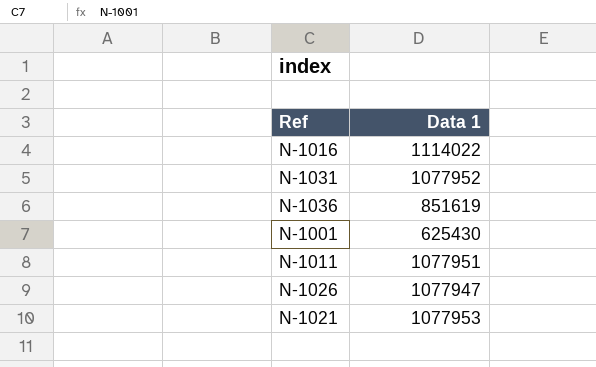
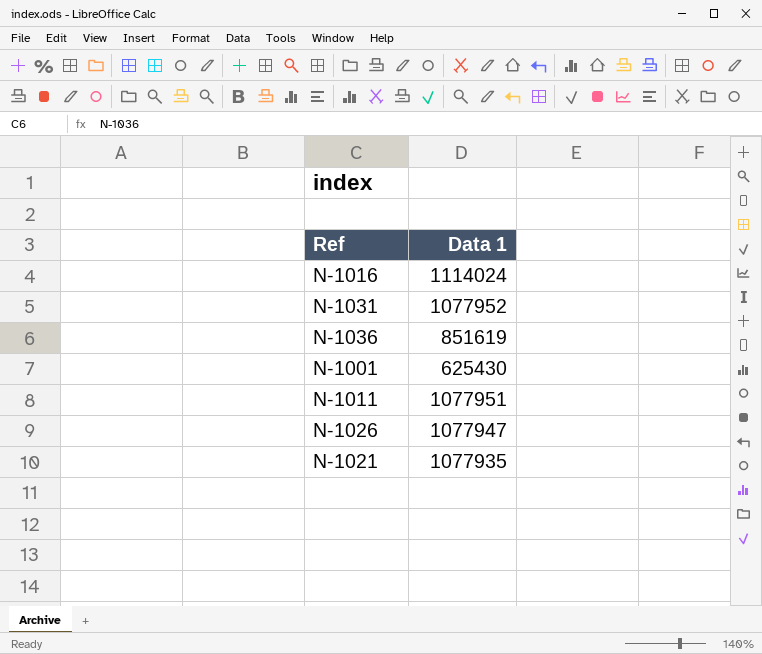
N-1016 | Data 1: 1114022 -> 1114024
N-1021 | Data 1: 1077953 -> 1077935

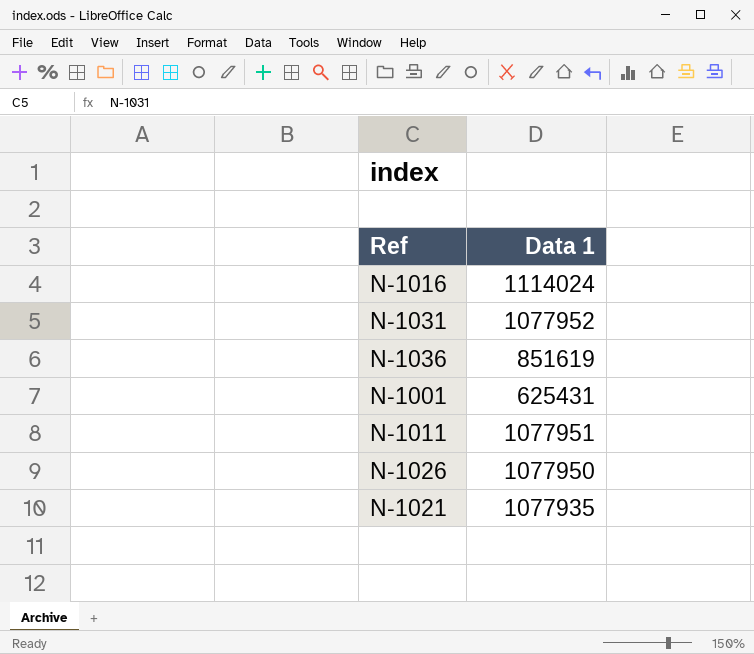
N-1001 | Data 1: 625430 -> 625431
N-1026 | Data 1: 1077947 -> 1077950

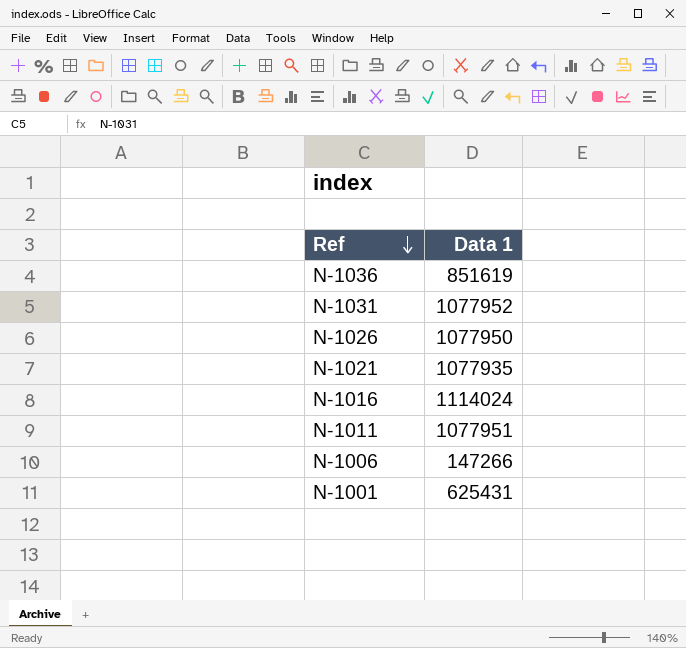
row order: none -> Ref descending
row N-1006: none -> 147266

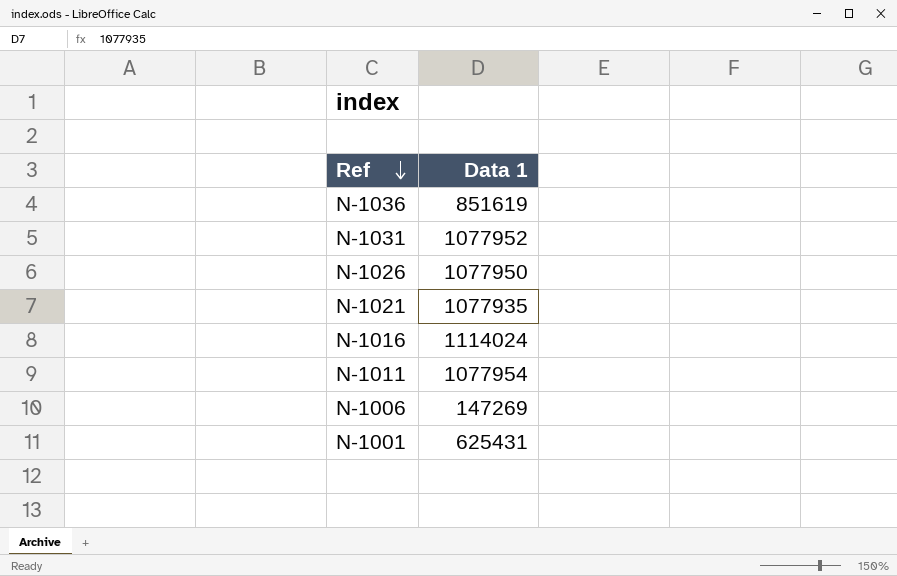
N-1011 | Data 1: 1077951 -> 1077954
N-1006 | Data 1: 147266 -> 147269

